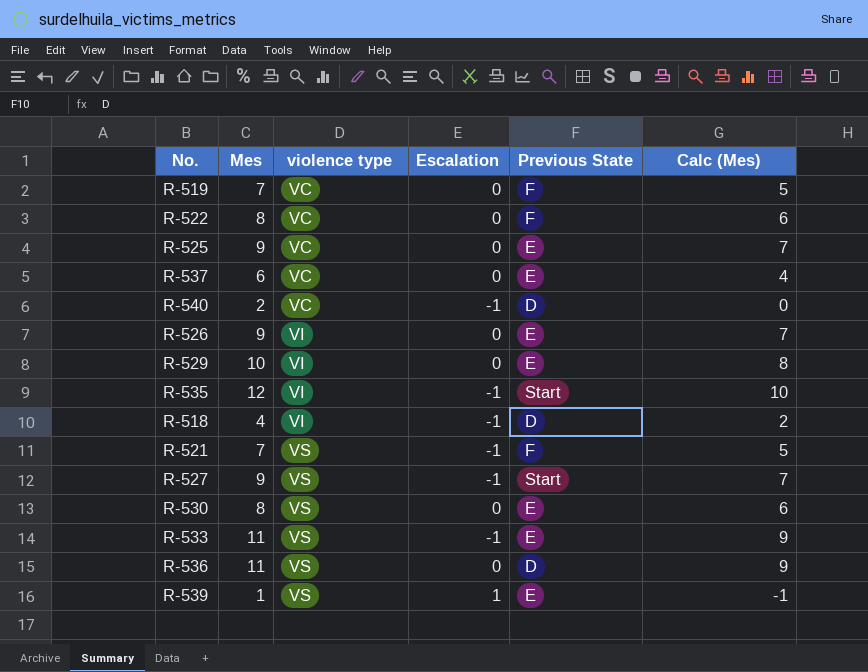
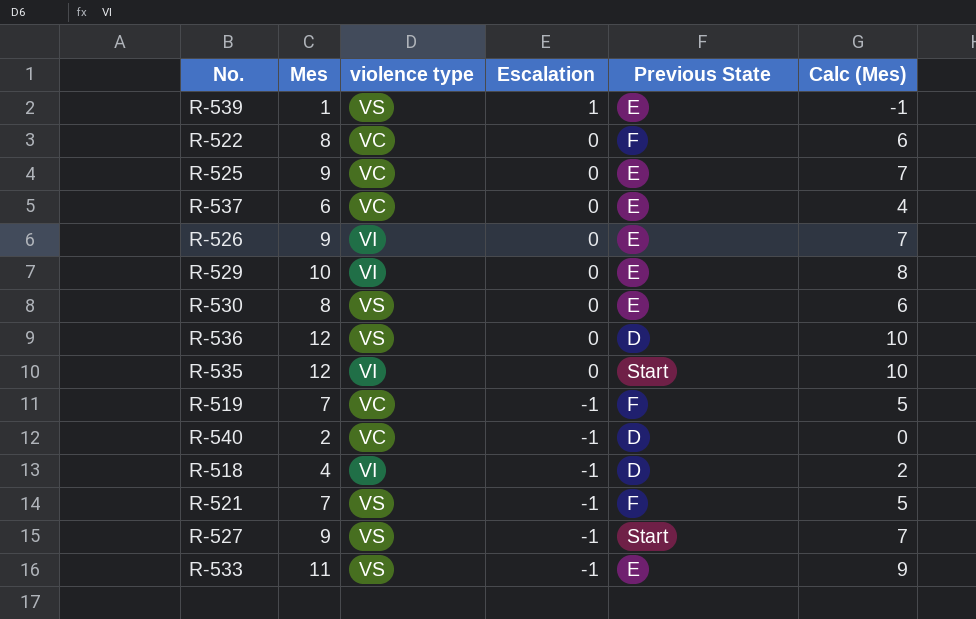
row order: violence type ascending -> Escalation descending
R-536 | Mes: 11 -> 12
R-536 | Calc (Mes): 9 -> 10
R-535 | Escalation: -1 -> 0
R-519 | Escalation: 0 -> -1

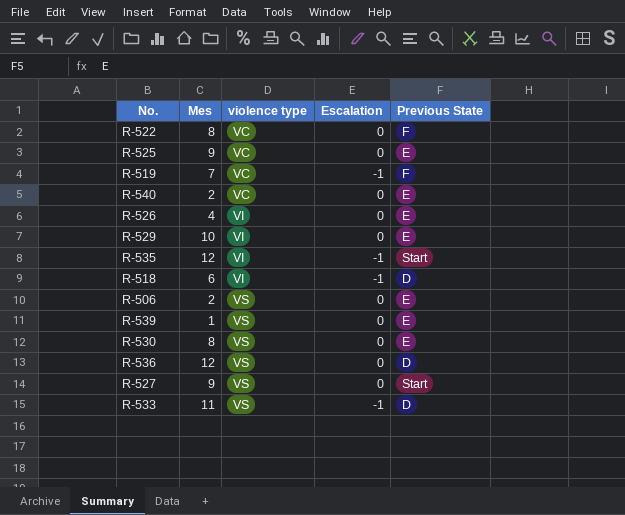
row order: Escalation descending -> violence type ascending
column Calc (Mes) | formula: [Mes] - 2 -> none
row R-537: 6 | VC | 0 | E | 4 -> none
row R-521: 7 | VS | -1 | F | 5 -> none
R-540 | Escalation: -1 -> 0
R-540 | Previous State: D -> E
R-526 | Mes: 9 -> 4
R-535 | Escalation: 0 -> -1
R-518 | Mes: 4 -> 6
row R-506: none -> 2 | VS | 0 | E
R-539 | Escalation: 1 -> 0
R-527 | Escalation: -1 -> 0
R-533 | Previous State: E -> D

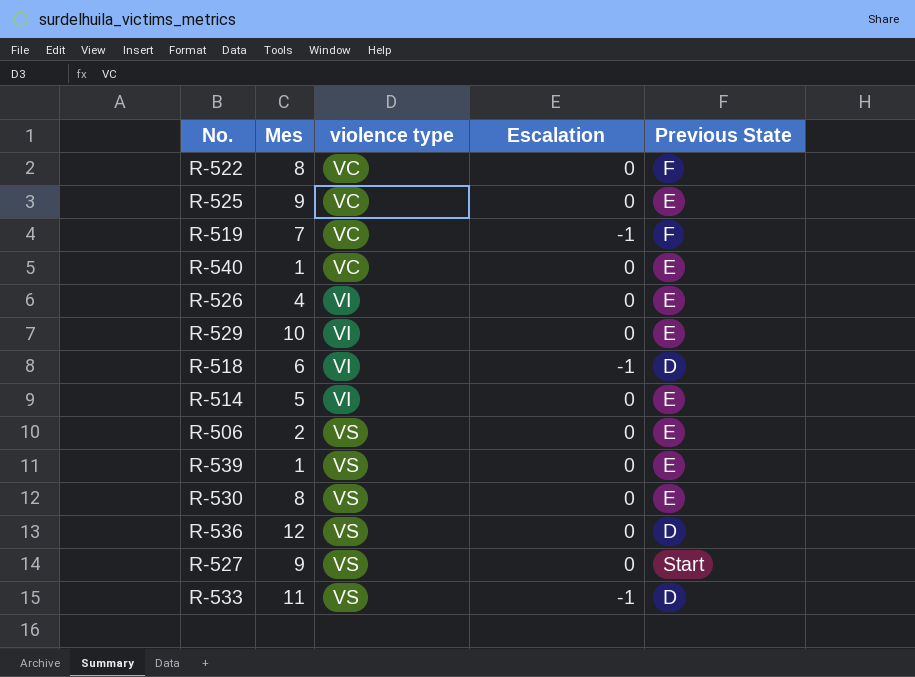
row R-535: 12 | VI | -1 | Start -> none
R-540 | Mes: 2 -> 1
row R-514: none -> 5 | VI | 0 | E

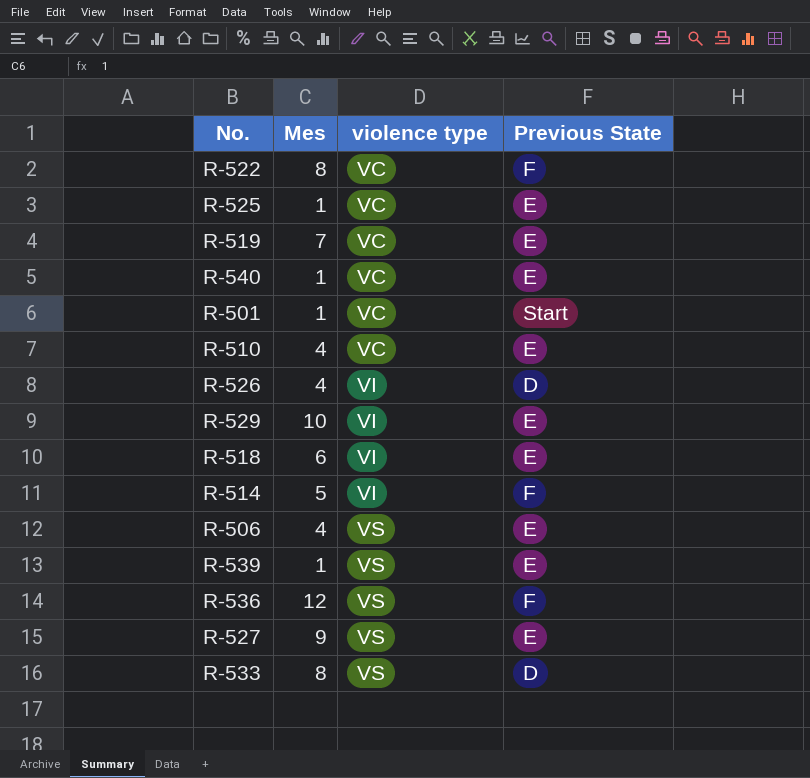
column Escalation | position: 4 -> none
row R-530: 8 | VS | 0 | E -> none
R-525 | Mes: 9 -> 1
R-519 | Previous State: F -> E
row R-501: none -> 1 | VC | Start
row R-510: none -> 4 | VC | E
R-526 | Previous State: E -> D
R-518 | Previous State: D -> E
R-514 | Previous State: E -> F
R-506 | Mes: 2 -> 4
R-536 | Previous State: D -> F
R-527 | Previous State: Start -> E
R-533 | Mes: 11 -> 8

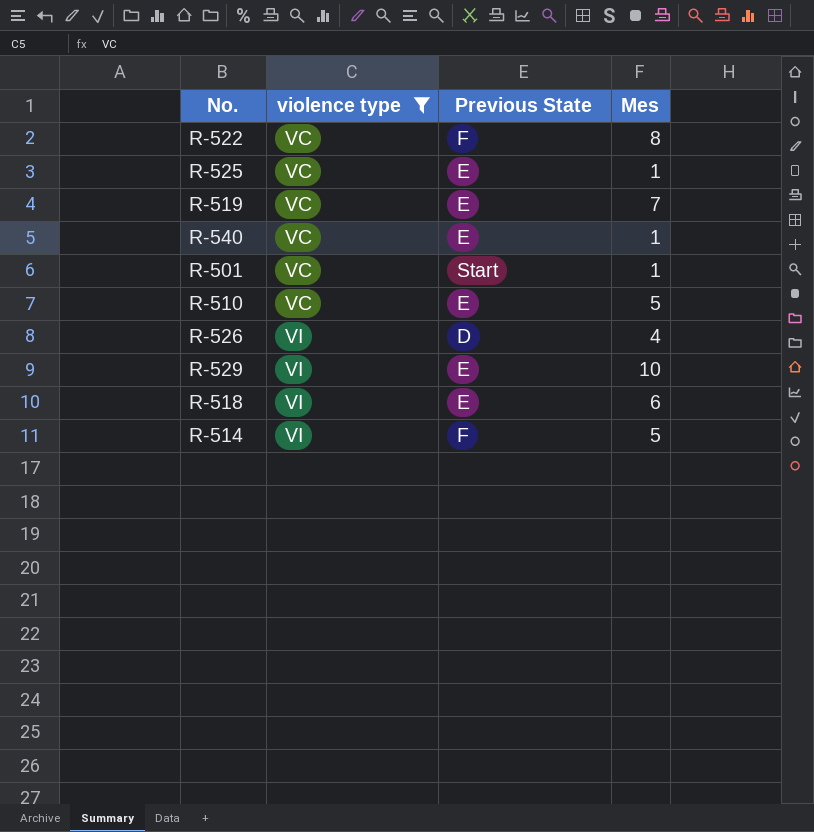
filter: none -> violence type != VS
column Mes | position: 2 -> 4
R-510 | Mes: 4 -> 5

